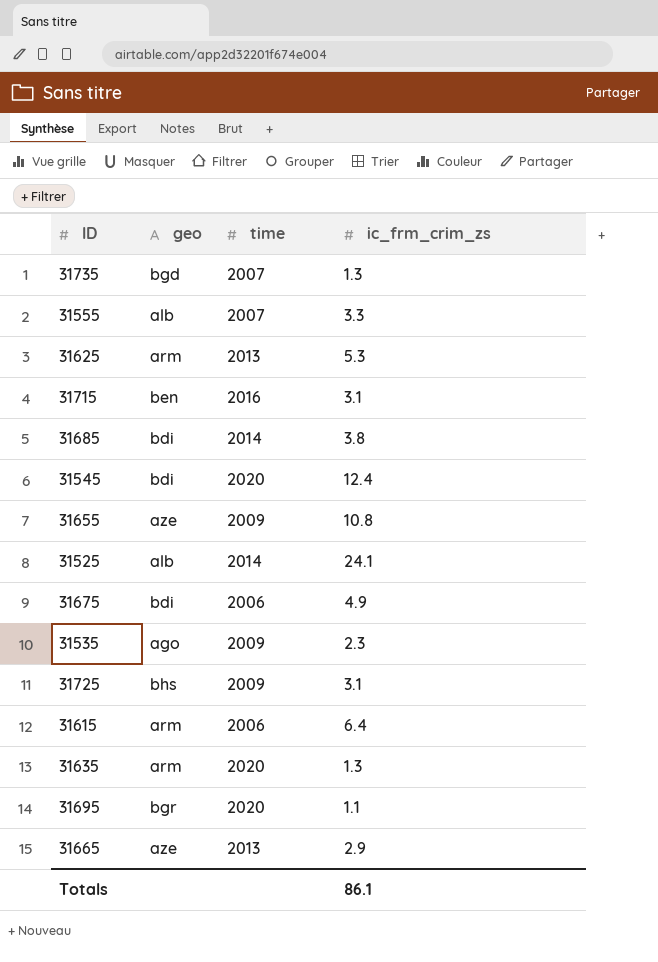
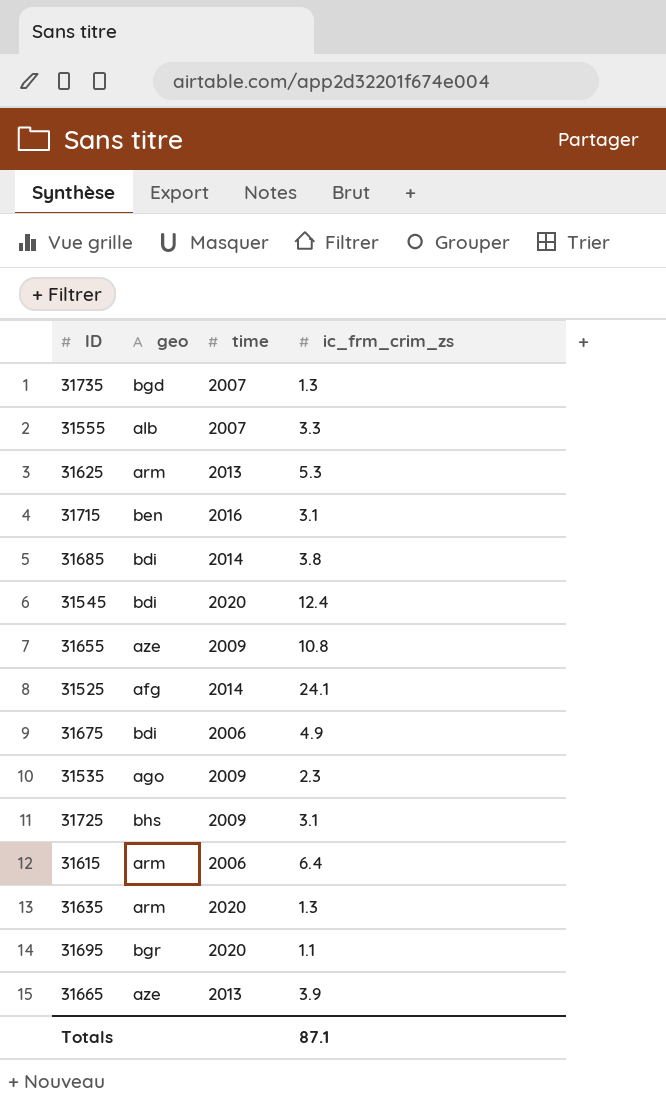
31525 | geo: alb -> afg
31665 | ic_frm_crim_zs: 2.9 -> 3.9
Totals | ic_frm_crim_zs: 86.1 -> 87.1

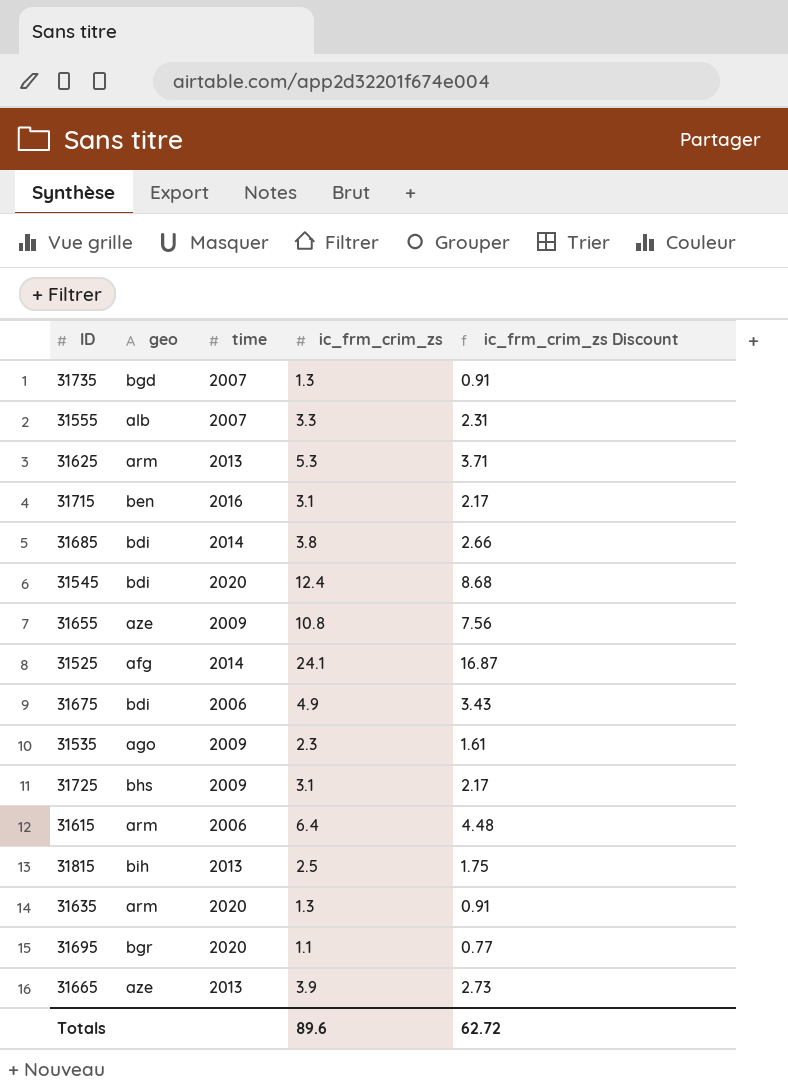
column ic_frm_crim_zs Discount | formula: none -> [ic_frm_crim_zs] * 0.7
row 31815: none -> bih | 2013 | 2.5 | 1.75
Totals | ic_frm_crim_zs: 87.1 -> 89.6

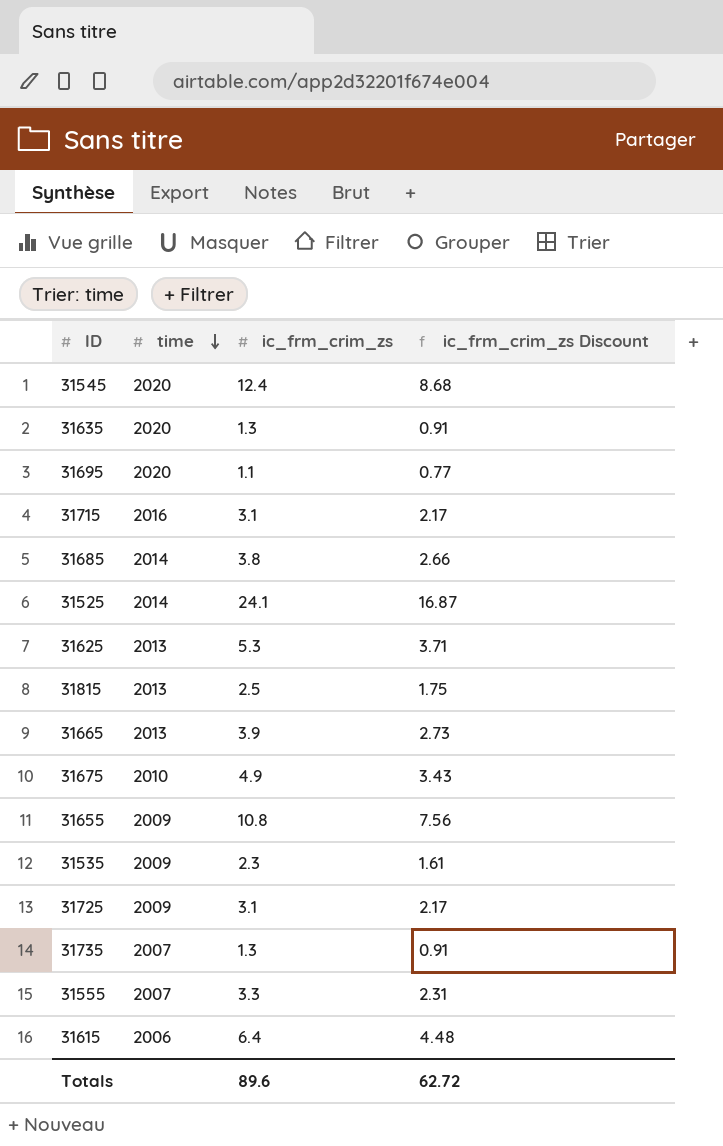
row order: none -> time descending
column geo | position: 2 -> none
31675 | time: 2006 -> 2010

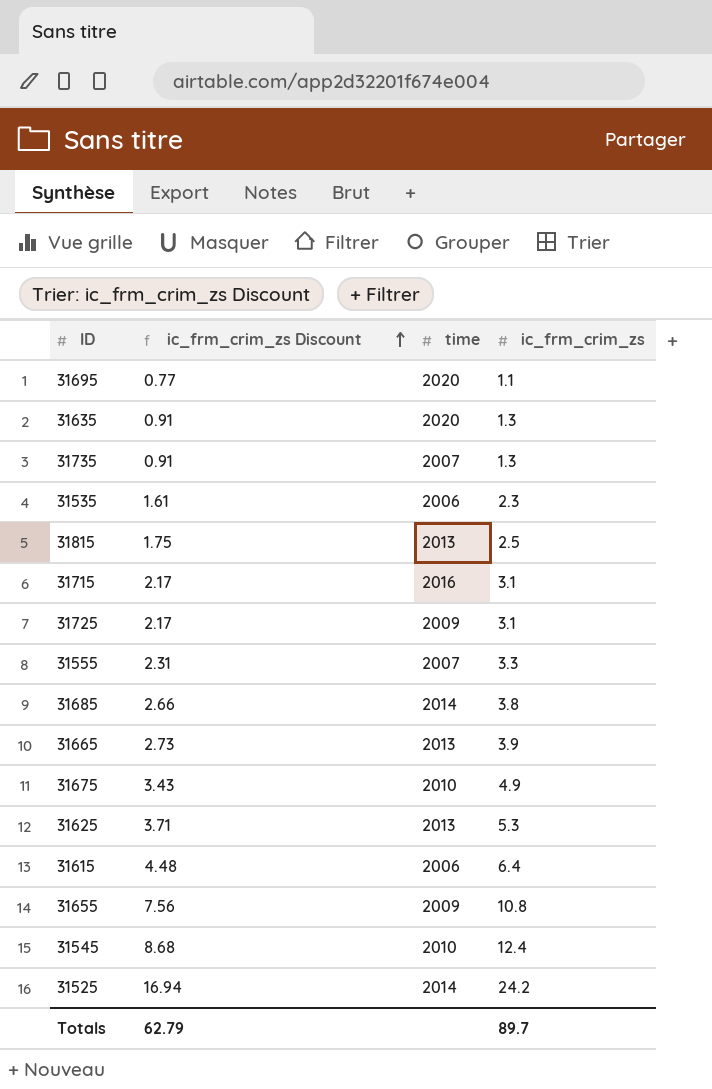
row order: time descending -> ic_frm_crim_zs Discount ascending
column ic_frm_crim_zs Discount | position: 4 -> 2
31535 | time: 2009 -> 2006
31545 | time: 2020 -> 2010
31525 | ic_frm_crim_zs Discount: 16.87 -> 16.94
31525 | ic_frm_crim_zs: 24.1 -> 24.2
Totals | ic_frm_crim_zs Discount: 62.72 -> 62.79
Totals | ic_frm_crim_zs: 89.6 -> 89.7

